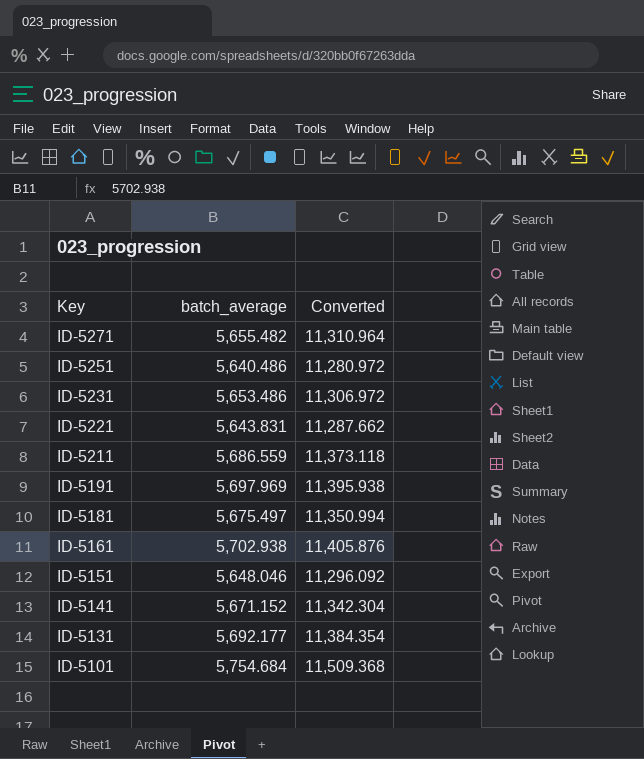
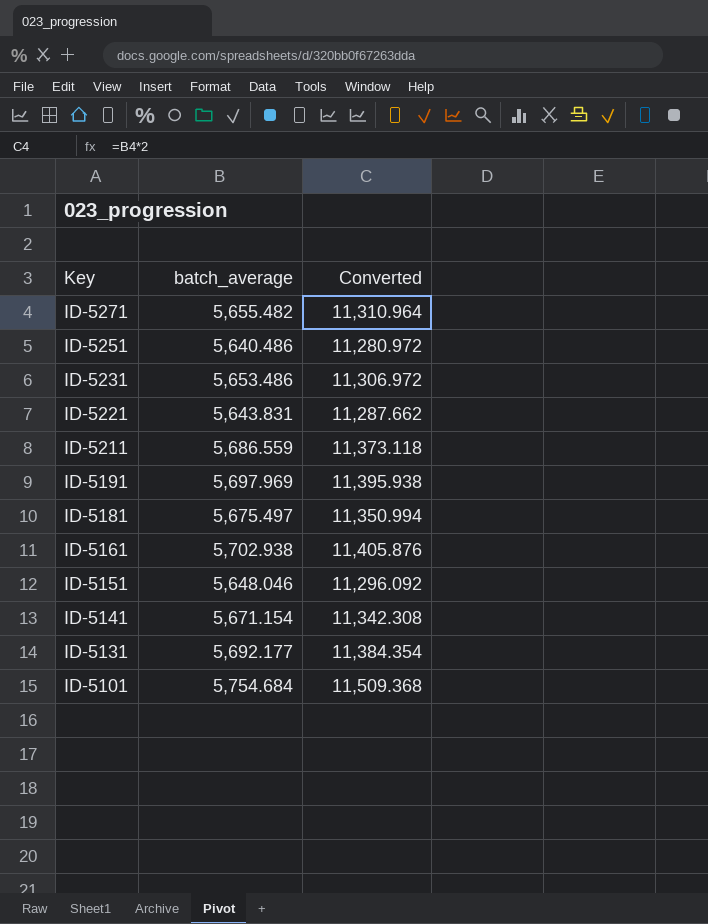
ID-5141 | batch_average: 5,671.152 -> 5,671.154
ID-5141 | Converted: 11,342.304 -> 11,342.308

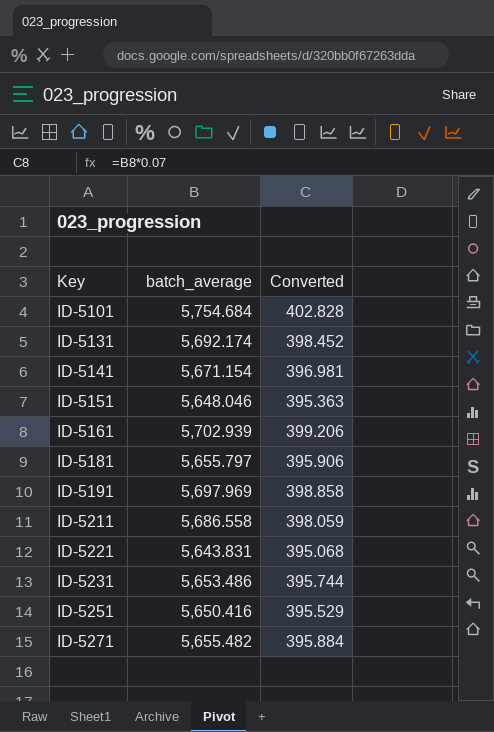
row order: Key descending -> Key ascending
column Converted | formula: [batch_average] * 2 -> [batch_average] * 0.07
ID-5131 | batch_average: 5,692.177 -> 5,692.174
ID-5161 | batch_average: 5,702.938 -> 5,702.939
ID-5181 | batch_average: 5,675.497 -> 5,655.797
ID-5211 | batch_average: 5,686.559 -> 5,686.558
ID-5251 | batch_average: 5,640.486 -> 5,650.416

